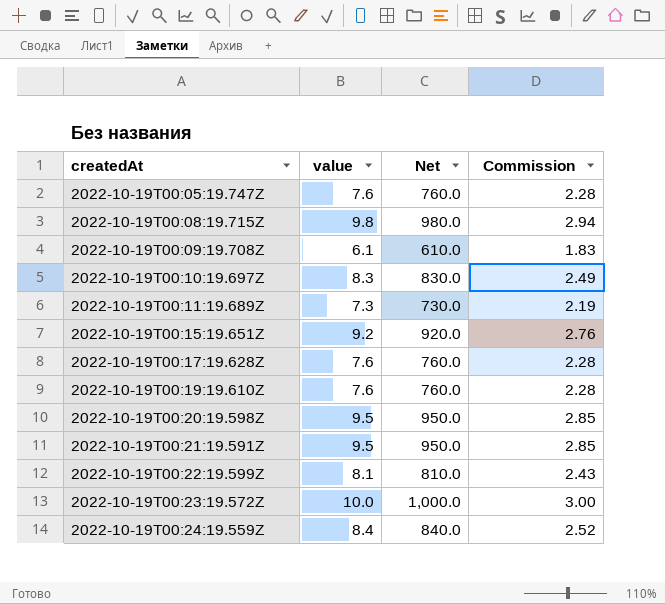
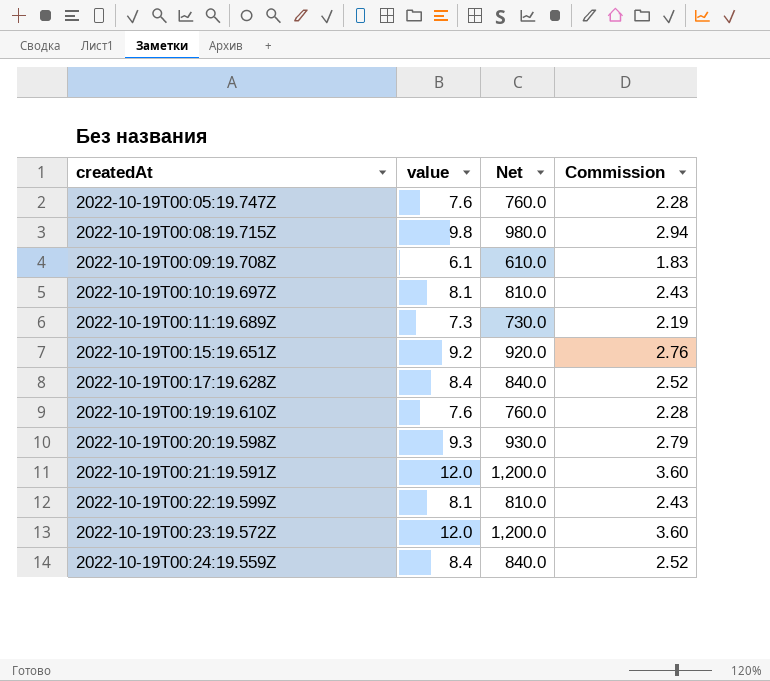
2022-10-19T00:10:19.697Z | value: 8.3 -> 8.1
2022-10-19T00:10:19.697Z | Net: 830.0 -> 810.0
2022-10-19T00:10:19.697Z | Commission: 2.49 -> 2.43
2022-10-19T00:17:19.628Z | value: 7.6 -> 8.4
2022-10-19T00:17:19.628Z | Net: 760.0 -> 840.0
2022-10-19T00:17:19.628Z | Commission: 2.28 -> 2.52
2022-10-19T00:20:19.598Z | value: 9.5 -> 9.3
2022-10-19T00:20:19.598Z | Net: 950.0 -> 930.0
2022-10-19T00:20:19.598Z | Commission: 2.85 -> 2.79
2022-10-19T00:21:19.591Z | value: 9.5 -> 12.0
2022-10-19T00:21:19.591Z | Net: 950.0 -> 1,200.0
2022-10-19T00:21:19.591Z | Commission: 2.85 -> 3.60
2022-10-19T00:23:19.572Z | value: 10.0 -> 12.0
2022-10-19T00:23:19.572Z | Net: 1,000.0 -> 1,200.0
2022-10-19T00:23:19.572Z | Commission: 3.00 -> 3.60

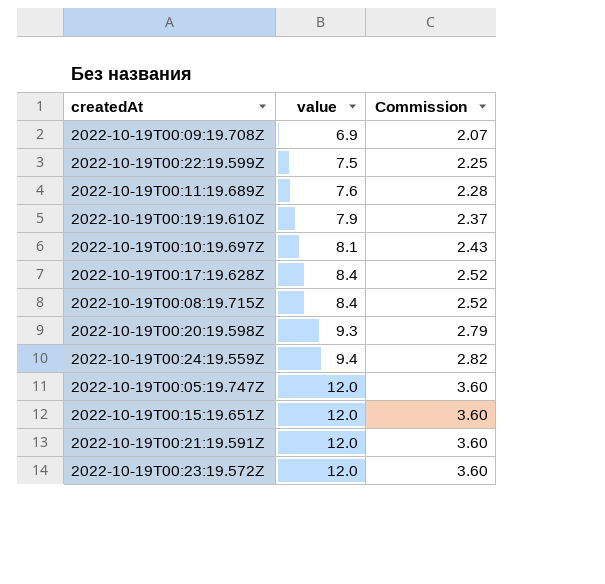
row order: createdAt ascending -> value ascending
column Net | formula: [value] * 100 -> none
2022-10-19T00:09:19.708Z | value: 6.1 -> 6.9
2022-10-19T00:09:19.708Z | Commission: 1.83 -> 2.07
2022-10-19T00:22:19.599Z | value: 8.1 -> 7.5
2022-10-19T00:22:19.599Z | Commission: 2.43 -> 2.25
2022-10-19T00:11:19.689Z | value: 7.3 -> 7.6
2022-10-19T00:11:19.689Z | Commission: 2.19 -> 2.28
2022-10-19T00:19:19.610Z | value: 7.6 -> 7.9
2022-10-19T00:19:19.610Z | Commission: 2.28 -> 2.37
2022-10-19T00:08:19.715Z | value: 9.8 -> 8.4
2022-10-19T00:08:19.715Z | Commission: 2.94 -> 2.52
2022-10-19T00:24:19.559Z | value: 8.4 -> 9.4
2022-10-19T00:24:19.559Z | Commission: 2.52 -> 2.82
2022-10-19T00:05:19.747Z | value: 7.6 -> 12.0
2022-10-19T00:05:19.747Z | Commission: 2.28 -> 3.60
2022-10-19T00:15:19.651Z | value: 9.2 -> 12.0
2022-10-19T00:15:19.651Z | Commission: 2.76 -> 3.60

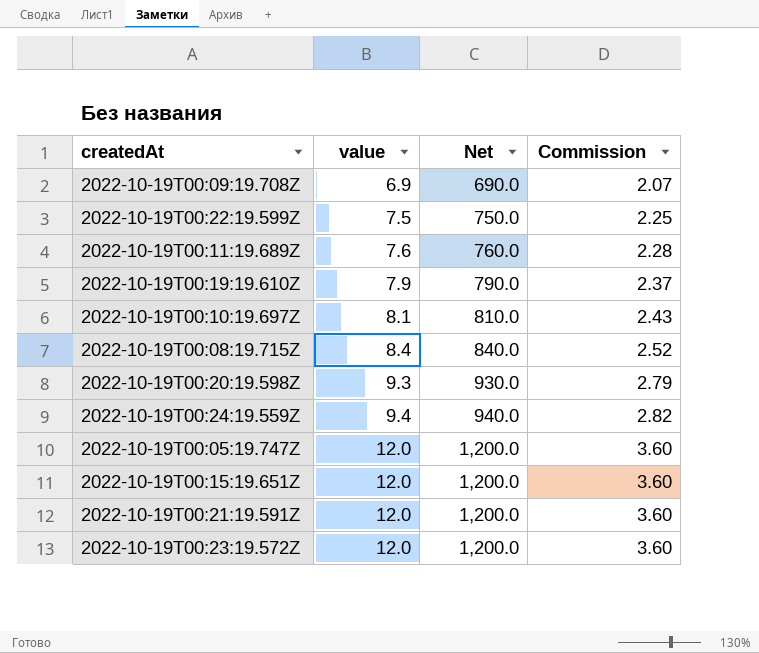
column Net | formula: none -> [value] * 100
row 2022-10-19T00:17:19.628Z: 8.4 | 2.52 -> none

